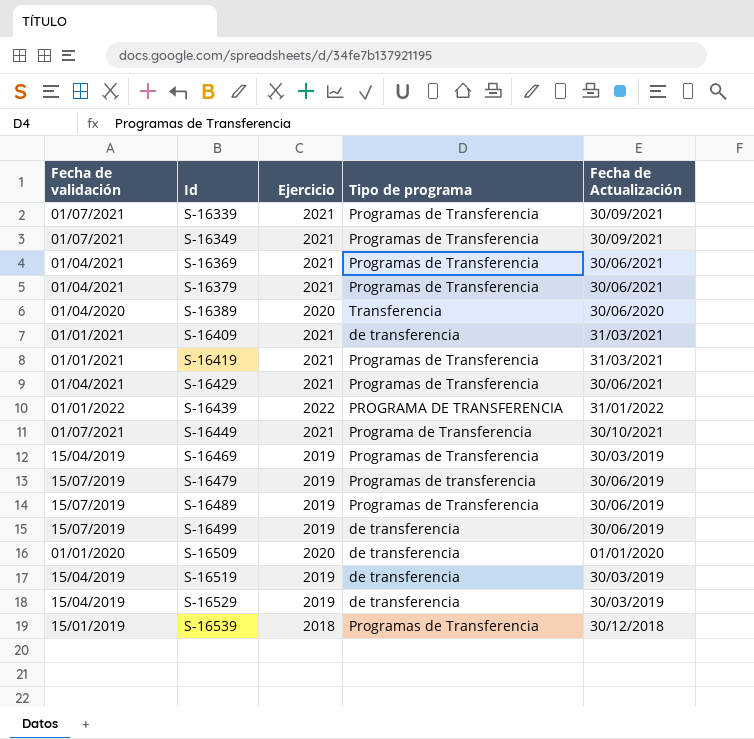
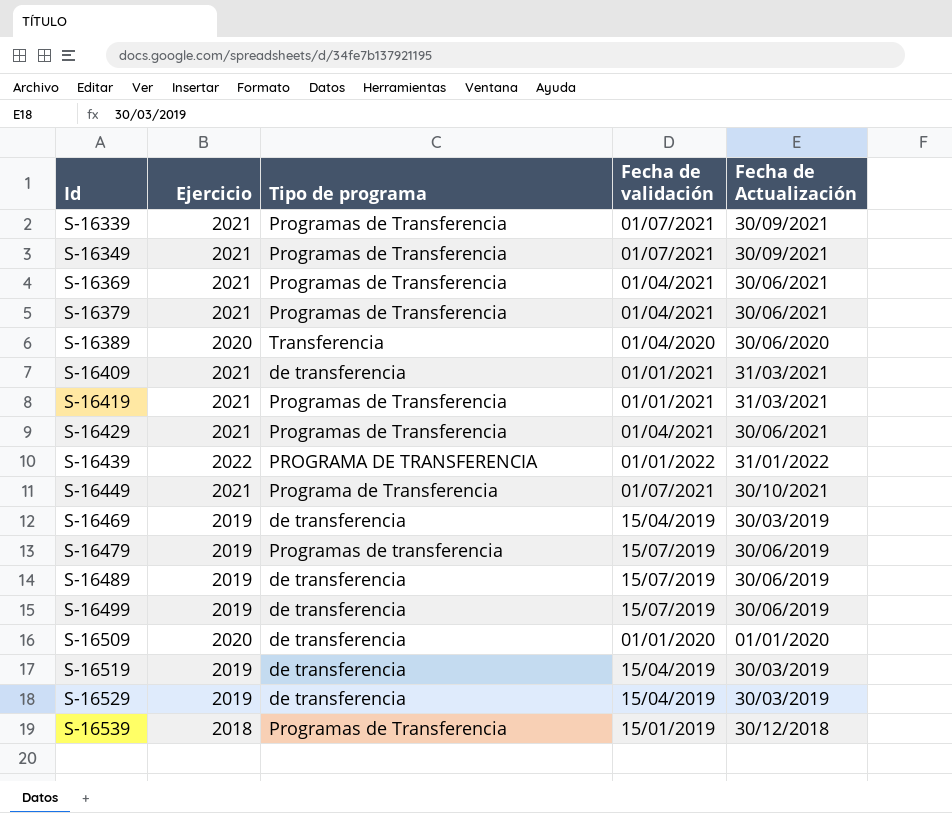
column Fecha de validación | position: 1 -> 4
S-16469 | Tipo de programa: Programas de Transferencia -> de transferencia
S-16489 | Tipo de programa: Programas de Transferencia -> de transferencia

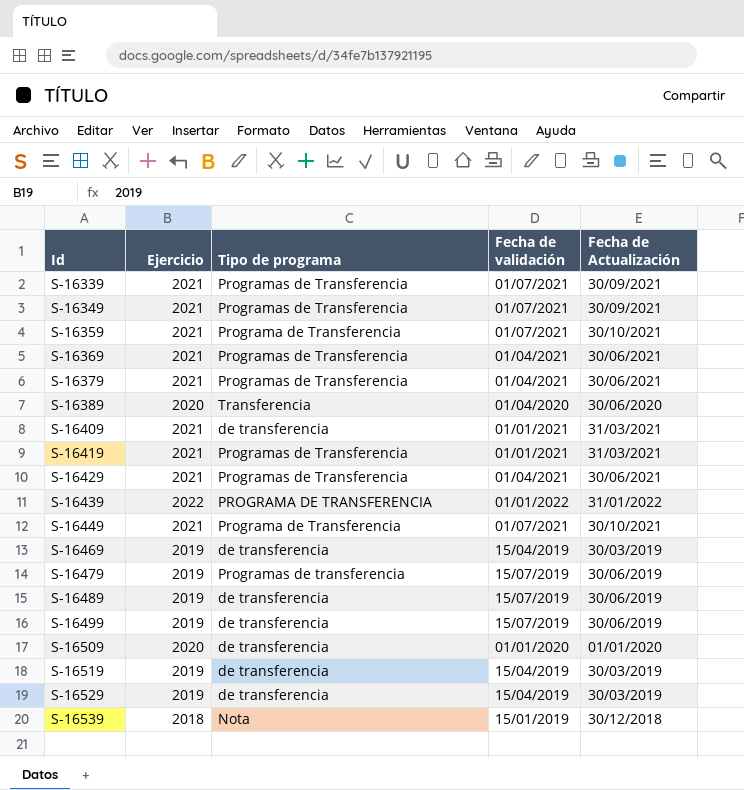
row S-16359: none -> 2021 | Programa de Transferencia | 01/07/2021 | 30/10/2021
S-16539 | Tipo de programa: Programas de Transferencia -> Nota

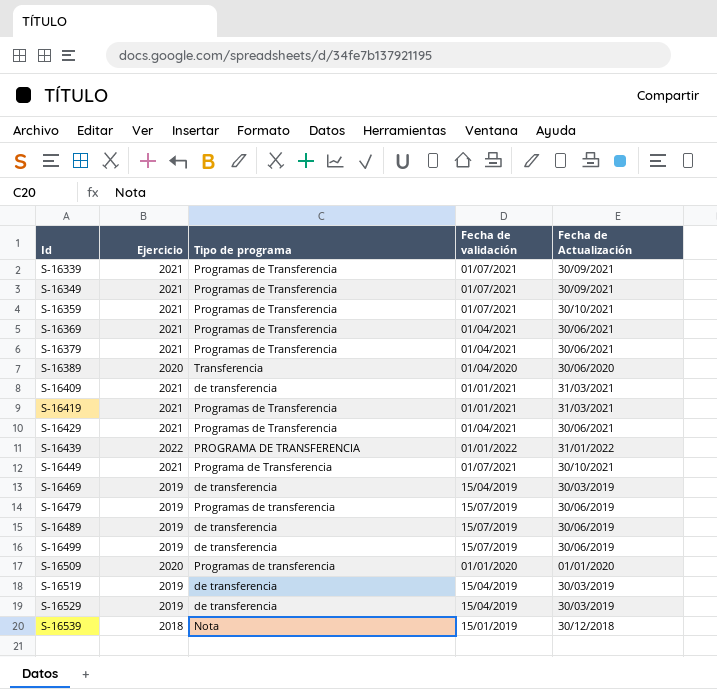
S-16359 | Tipo de programa: Programa de Transferencia -> Programas de Transferencia
S-16509 | Tipo de programa: de transferencia -> Programas de transferencia

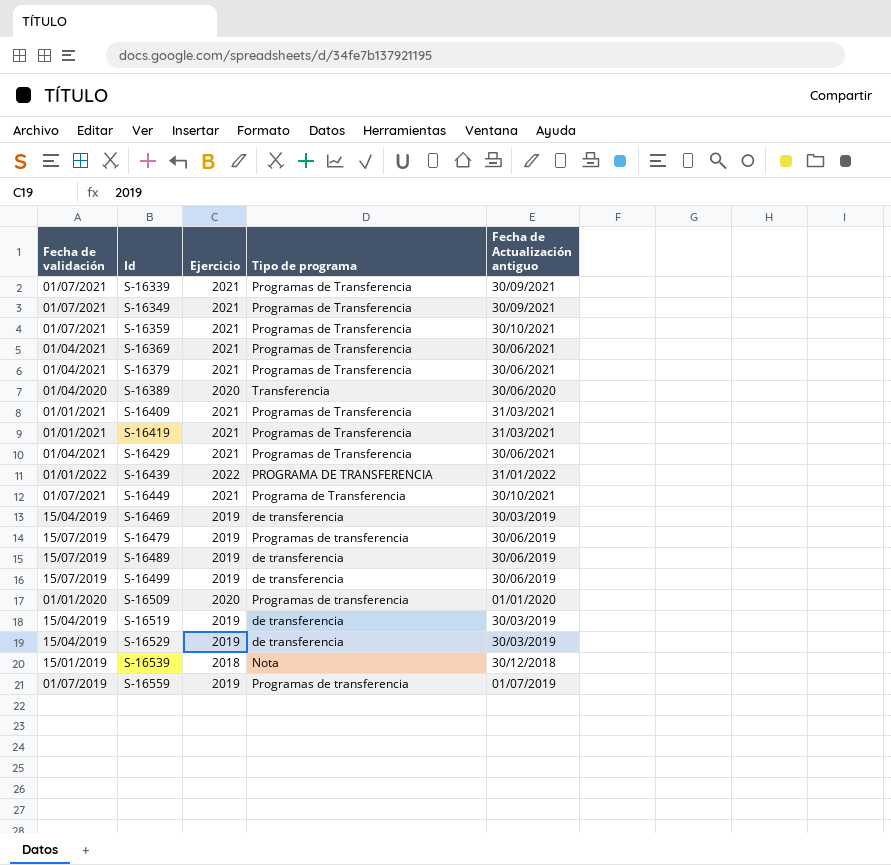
column Fecha de validación | position: 4 -> 1
column name: Fecha de Actualización -> Fecha de Actualización antiguo
S-16409 | Tipo de programa: de transferencia -> Programas de Transferencia
row S-16559: none -> 01/07/2019 | 2019 | Programas de transferencia | 01/07/2019

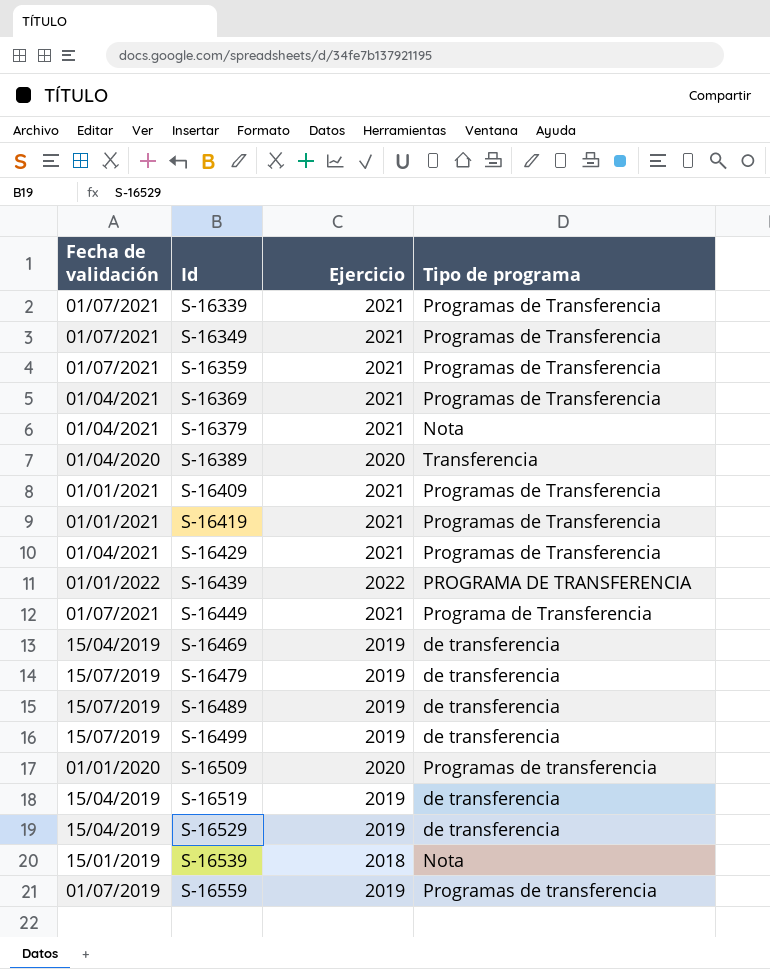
column Fecha de Actualización antiguo | position: 5 -> none
S-16379 | Tipo de programa: Programas de Transferencia -> Nota
S-16479 | Tipo de programa: Programas de transferencia -> de transferencia

